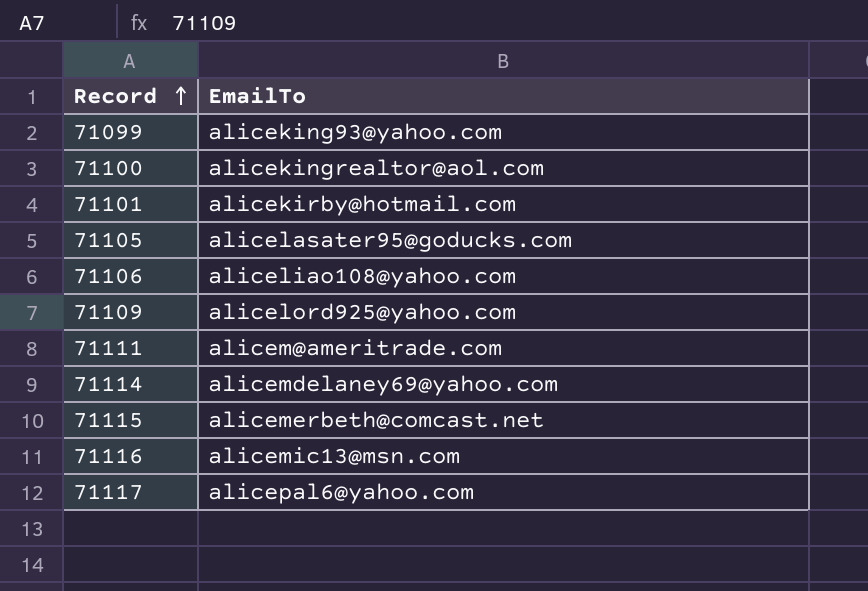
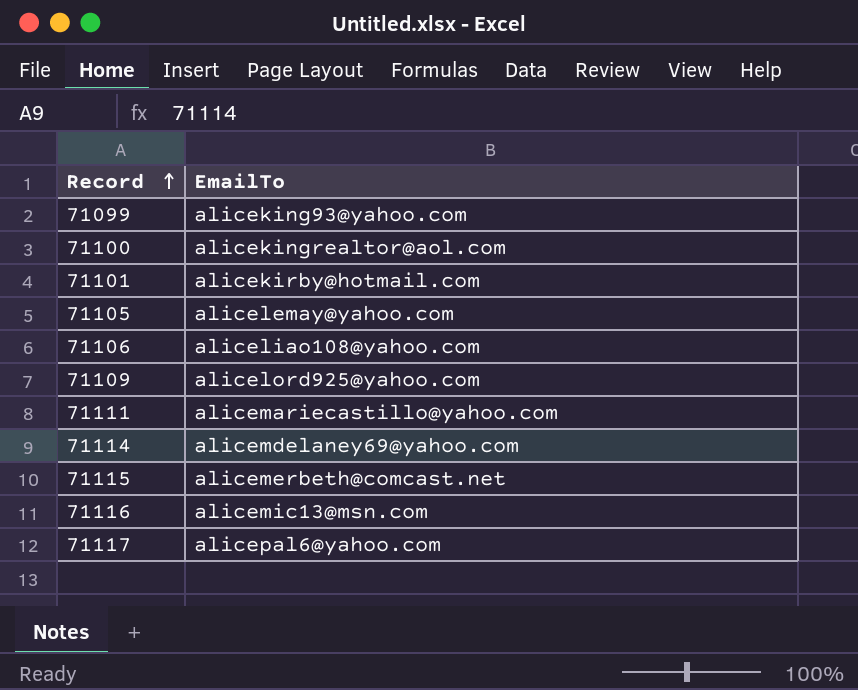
71105 | EmailTo: alicelasater95@goducks.com -> alicelemay@yahoo.com
71111 | EmailTo: alicem@ameritrade.com -> alicemariecastillo@yahoo.com

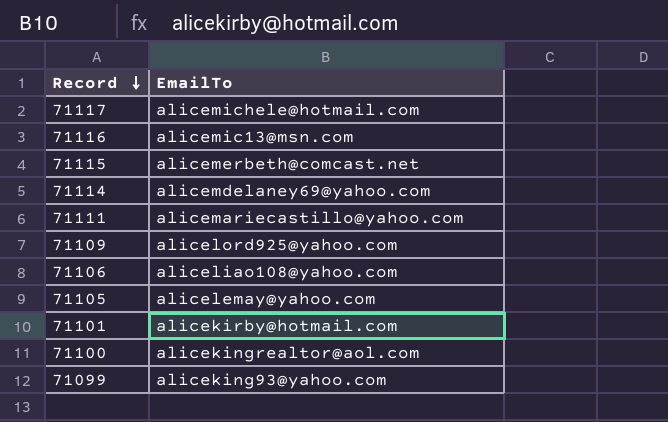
row order: Record ascending -> Record descending
71117 | EmailTo: alicepal6@yahoo.com -> alicemichele@hotmail.com

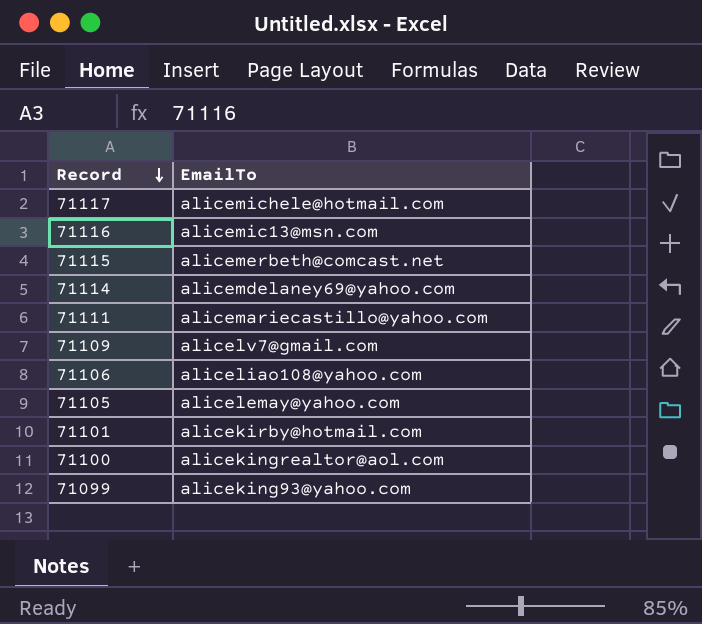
71109 | EmailTo: alicelord925@yahoo.com -> alicelv7@gmail.com

